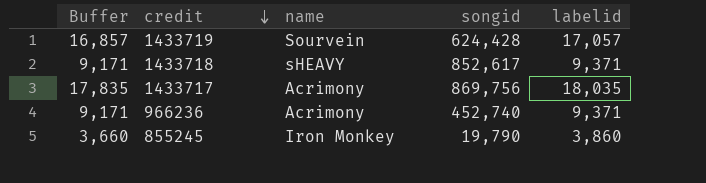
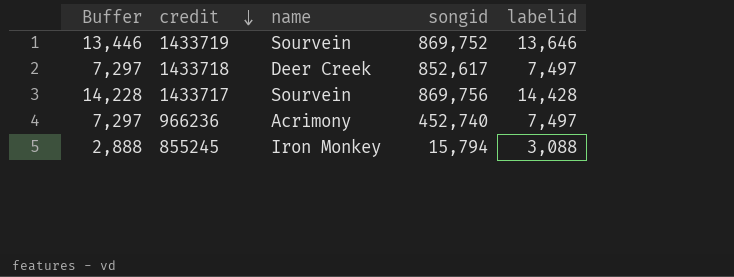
1433719 | Buffer: 16,857 -> 13,446
1433719 | songid: 624,428 -> 869,752
1433719 | labelid: 17,057 -> 13,646
1433718 | Buffer: 9,171 -> 7,297
1433718 | name: sHEAVY -> Deer Creek
1433718 | labelid: 9,371 -> 7,497
1433717 | Buffer: 17,835 -> 14,228
1433717 | name: Acrimony -> Sourvein
1433717 | labelid: 18,035 -> 14,428
966236 | Buffer: 9,171 -> 7,297
966236 | labelid: 9,371 -> 7,497
855245 | Buffer: 3,660 -> 2,888
855245 | songid: 19,790 -> 15,794
855245 | labelid: 3,860 -> 3,088

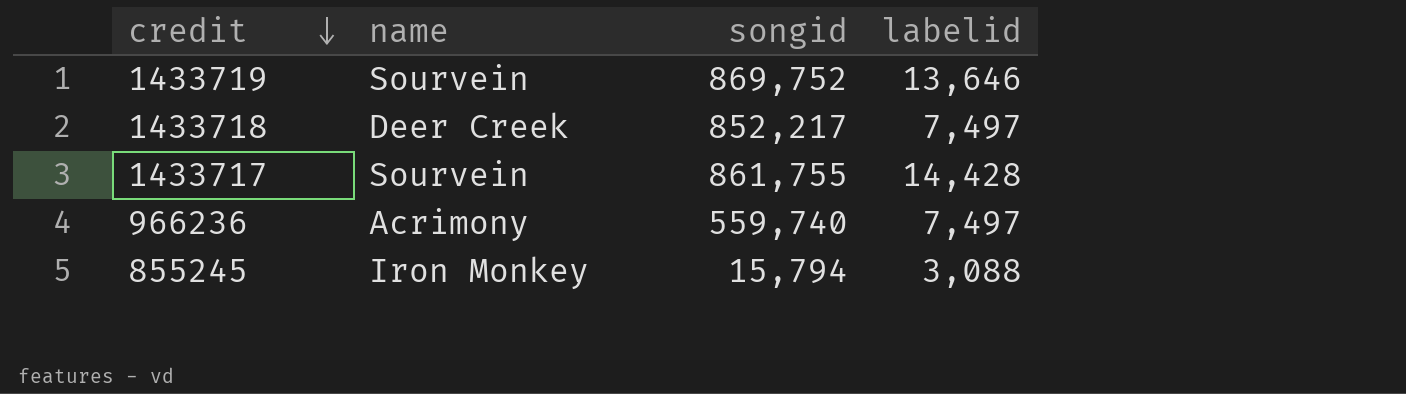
column Buffer | formula: [labelid] - 200 -> none
1433718 | songid: 852,617 -> 852,217
1433717 | songid: 869,756 -> 861,755
966236 | songid: 452,740 -> 559,740

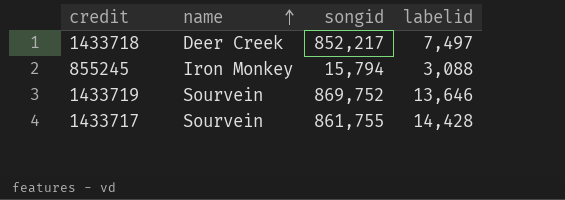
row order: credit descending -> name ascending
row 966236: Acrimony | 559,740 | 7,497 -> none

